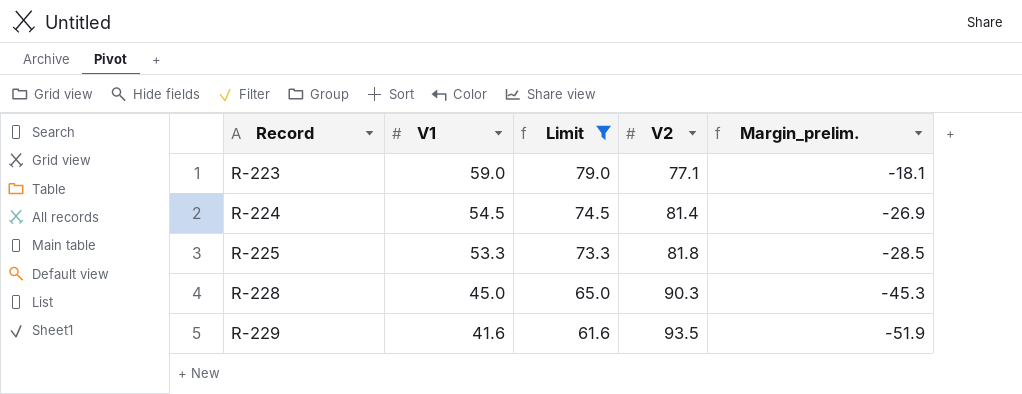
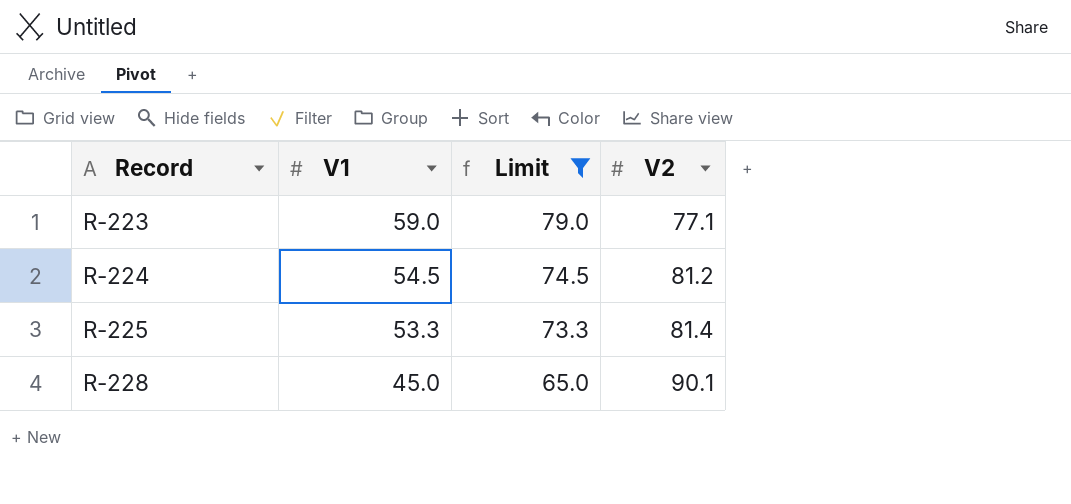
column Margin_prelim. | formula: [V1] - [V2] -> none
row R-229: 41.6 | 61.6 | 93.5 | -51.9 -> none
R-224 | V2: 81.4 -> 81.2
R-225 | V2: 81.8 -> 81.4
R-228 | V2: 90.3 -> 90.1

